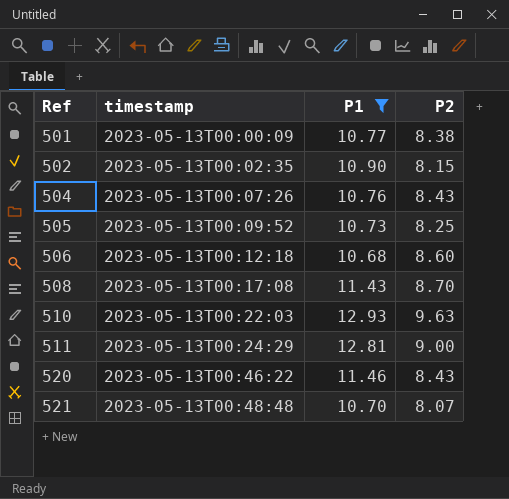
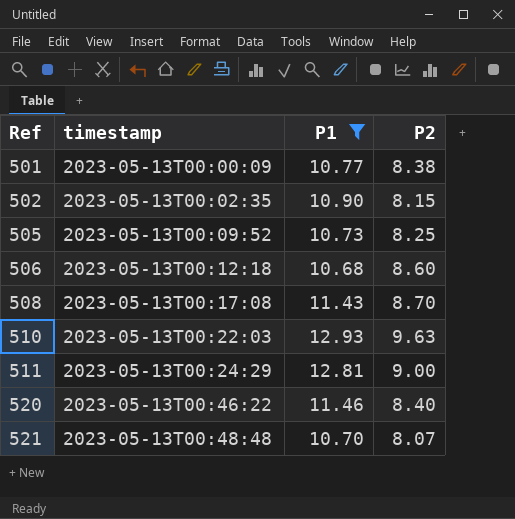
row 504: 2023-05-13T00:07:26 | 10.76 | 8.43 -> none
520 | P2: 8.43 -> 8.40

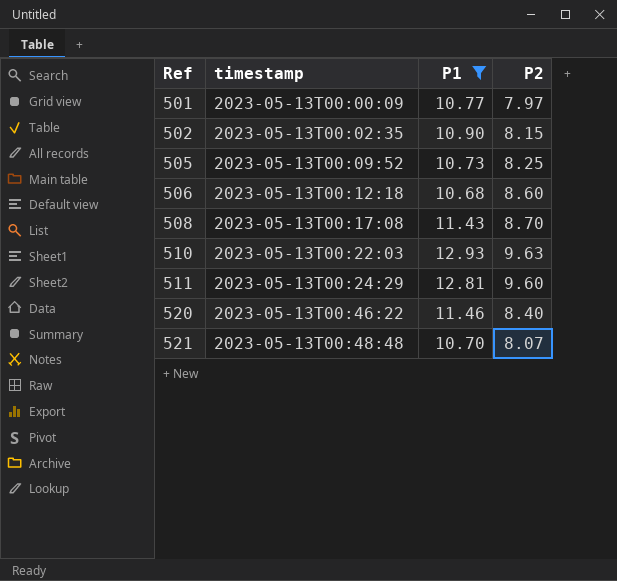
501 | P2: 8.38 -> 7.97
511 | P2: 9.00 -> 9.60

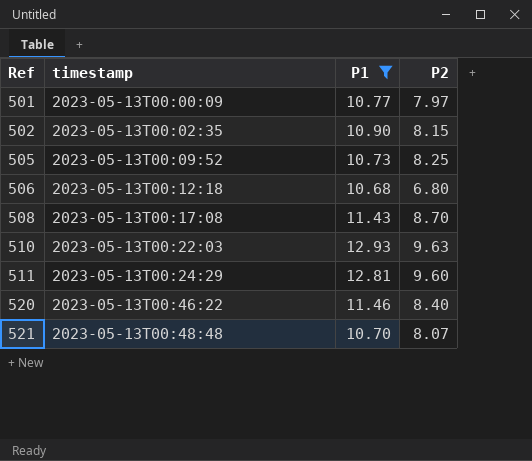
506 | P2: 8.60 -> 6.80

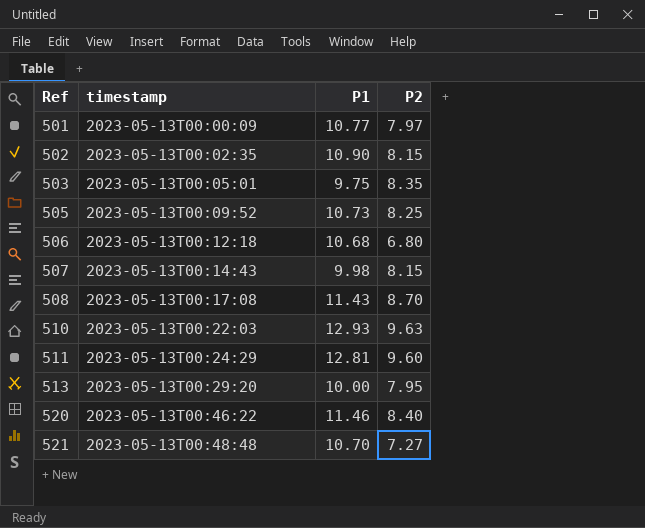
filter: P1 >= 10.68 -> none
521 | P2: 8.07 -> 7.27

